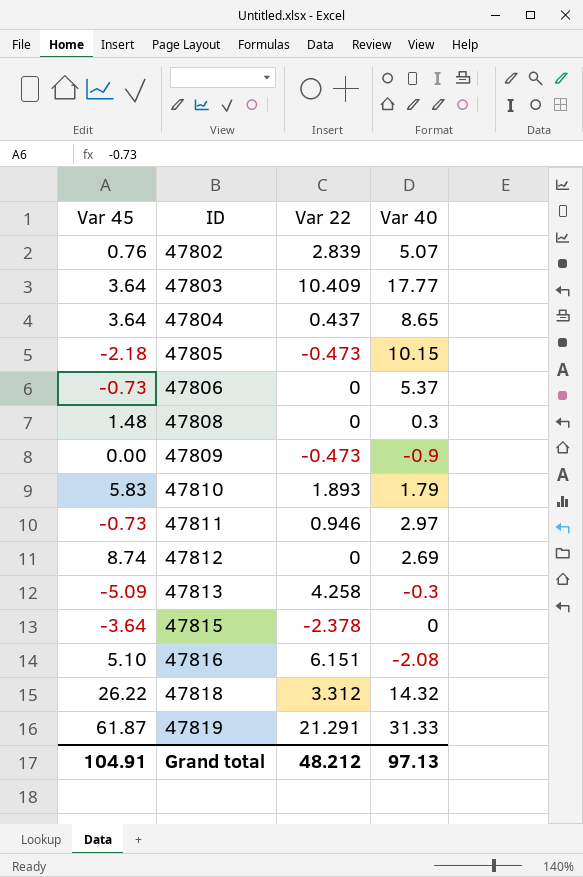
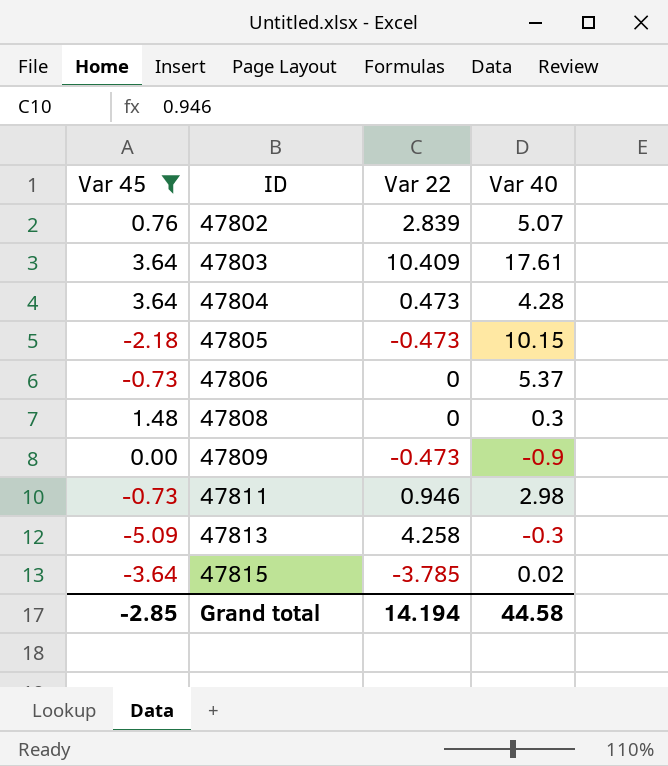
filter: none -> Var 45 <= 3.64
47803 | Var 40: 17.77 -> 17.61
47804 | Var 22: 0.437 -> 0.473
47804 | Var 40: 8.65 -> 4.28
47811 | Var 40: 2.97 -> 2.98
47815 | Var 22: -2.378 -> -3.785
47815 | Var 40: 0 -> 0.02
Grand total | Var 45: 104.91 -> -2.85
Grand total | Var 22: 48.212 -> 14.194
Grand total | Var 40: 97.13 -> 44.58

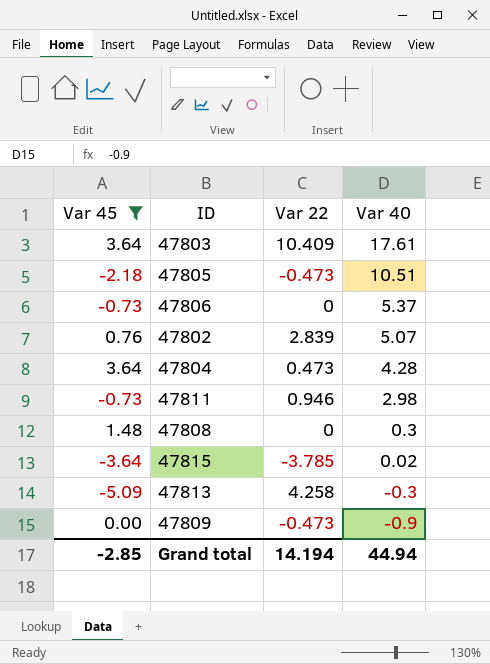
row order: ID ascending -> Var 40 descending
47805 | Var 40: 10.15 -> 10.51
Grand total | Var 40: 44.58 -> 44.94

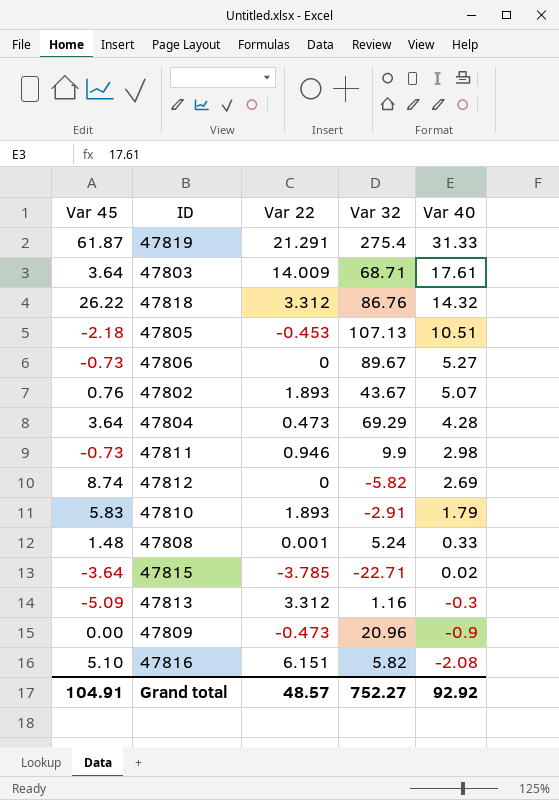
filter: Var 45 <= 3.64 -> none
column Var 32 | position: none -> 4
47803 | Var 22: 10.409 -> 14.009
47805 | Var 22: -0.473 -> -0.453
47806 | Var 40: 5.37 -> 5.27
47802 | Var 22: 2.839 -> 1.893
47808 | Var 22: 0 -> 0.001
47808 | Var 40: 0.3 -> 0.33
47813 | Var 22: 4.258 -> 3.312
Grand total | Var 45: -2.85 -> 104.91
Grand total | Var 22: 14.194 -> 48.57
Grand total | Var 40: 44.94 -> 92.92

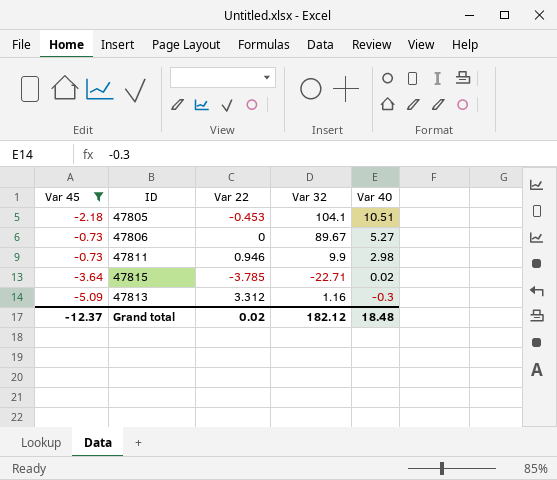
filter: none -> Var 45 <= -0.73
47805 | Var 32: 107.13 -> 104.1
Grand total | Var 45: 104.91 -> -12.37
Grand total | Var 22: 48.57 -> 0.02
Grand total | Var 32: 752.27 -> 182.12
Grand total | Var 40: 92.92 -> 18.48

